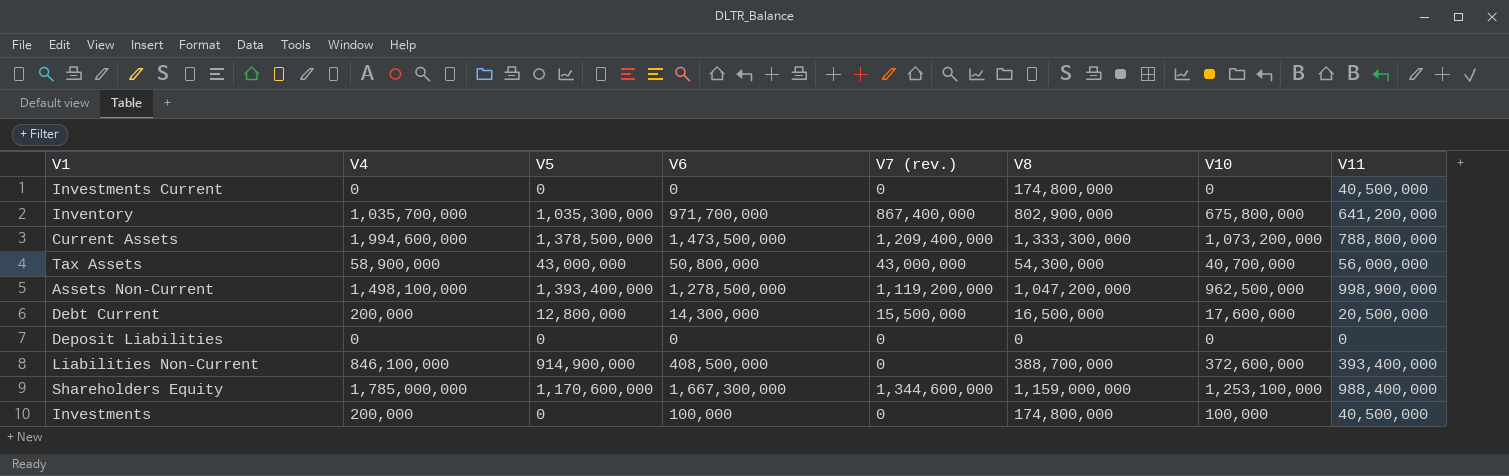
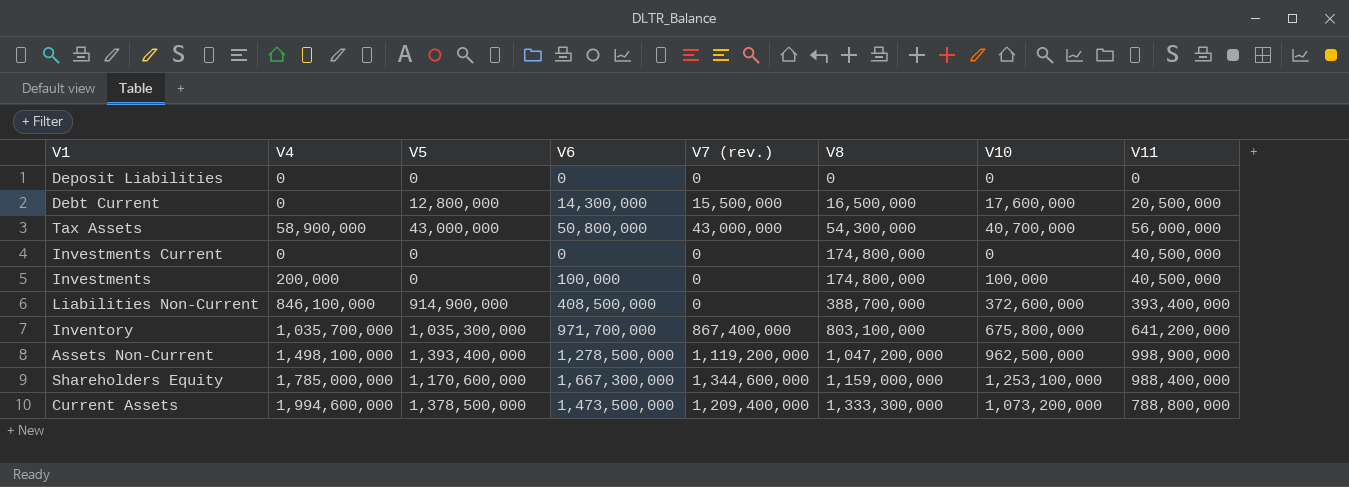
row order: none -> V8 ascending
Debt Current | V4: 200,000 -> 0
Inventory | V8: 802,900,000 -> 803,100,000

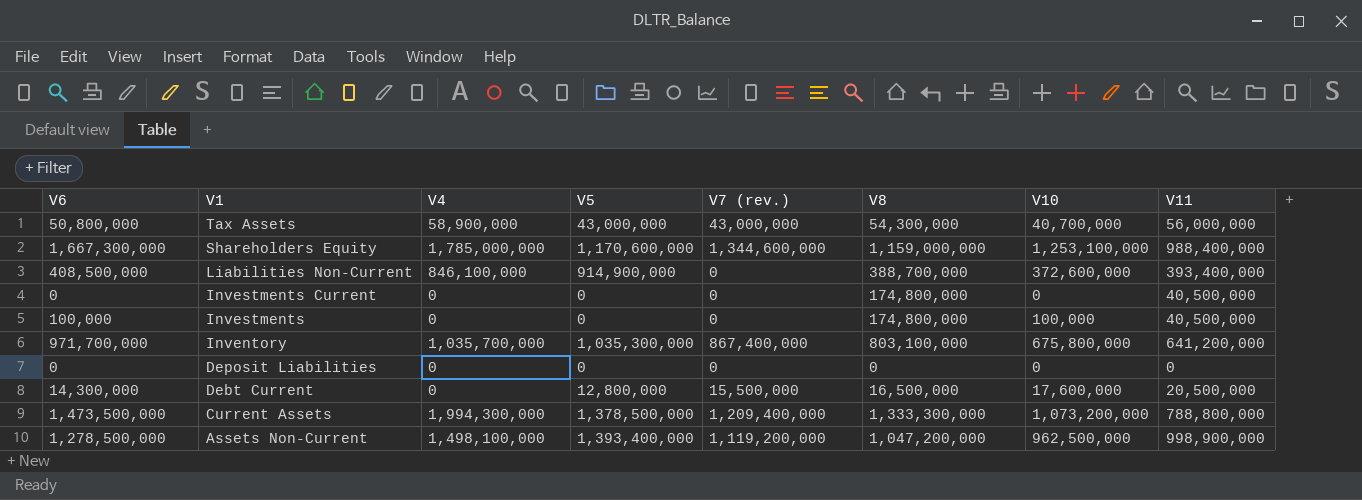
row order: V8 ascending -> V1 descending
column V6 | position: 4 -> 1
Investments | V4: 200,000 -> 0
Current Assets | V4: 1,994,600,000 -> 1,994,300,000

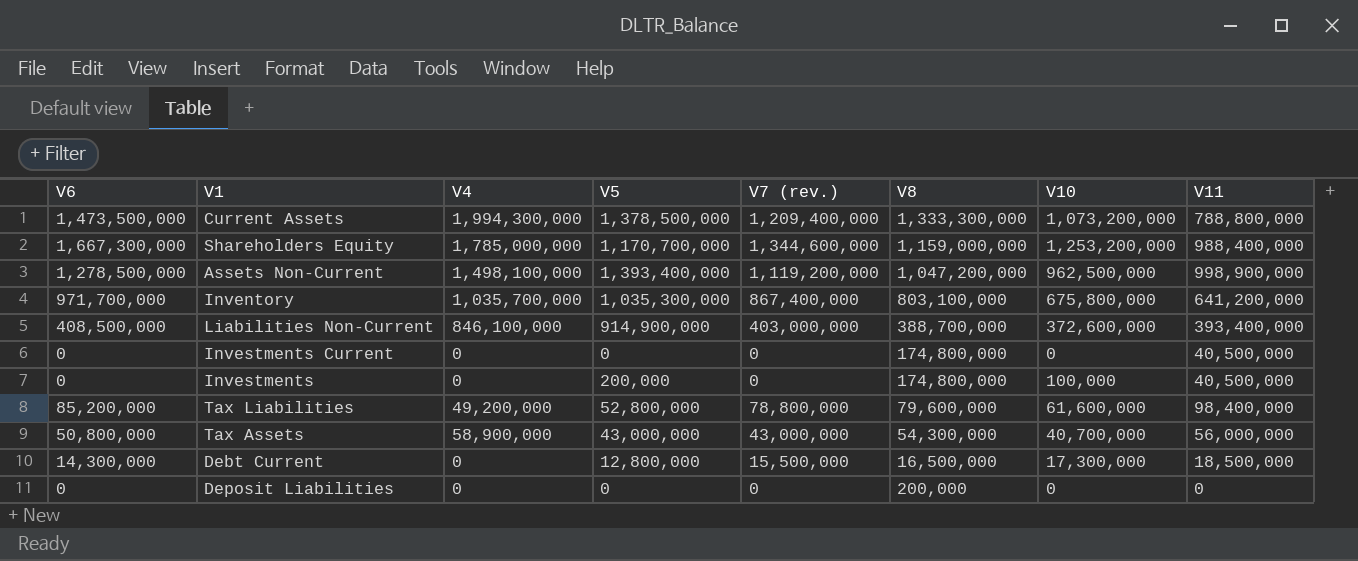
row order: V1 descending -> V8 descending
Shareholders Equity | V5: 1,170,600,000 -> 1,170,700,000
Shareholders Equity | V10: 1,253,100,000 -> 1,253,200,000
Liabilities Non-Current | V7 (rev.): 0 -> 403,000,000
Investments | V6: 100,000 -> 0
Investments | V5: 0 -> 200,000
row Tax Liabilities: none -> 85,200,000 | 49,200,000 | 52,800,000 | 78,800,000 | 79,600,000 | 61,600,000 | 98,400,000
Debt Current | V10: 17,600,000 -> 17,300,000
Debt Current | V11: 20,500,000 -> 18,500,000
Deposit Liabilities | V8: 0 -> 200,000

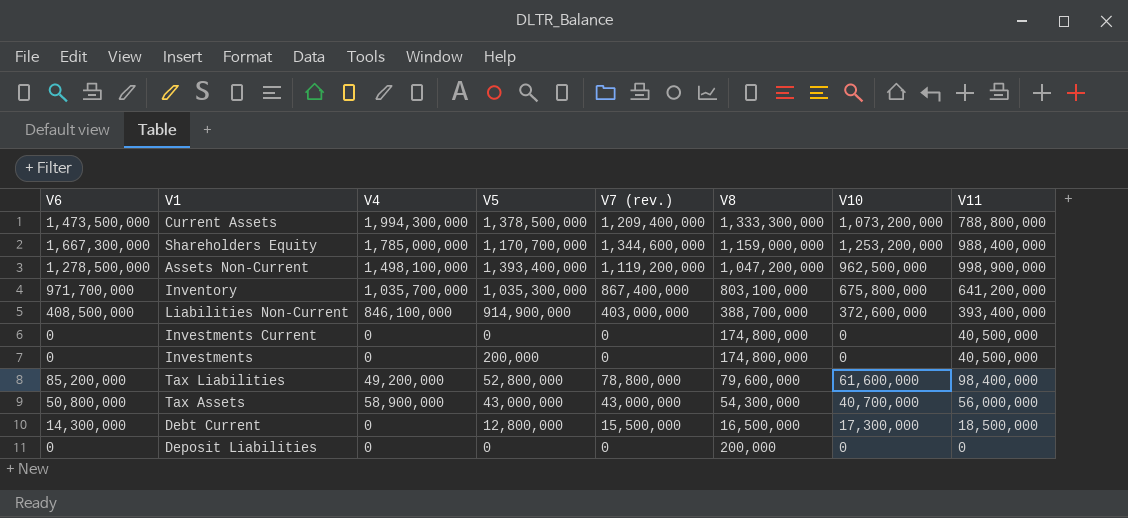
Investments | V10: 100,000 -> 0

